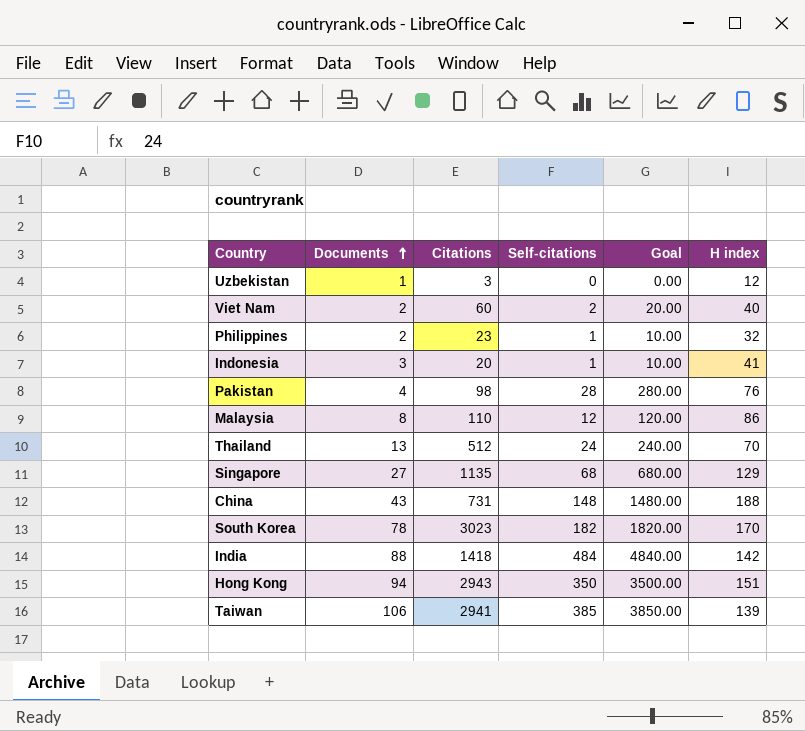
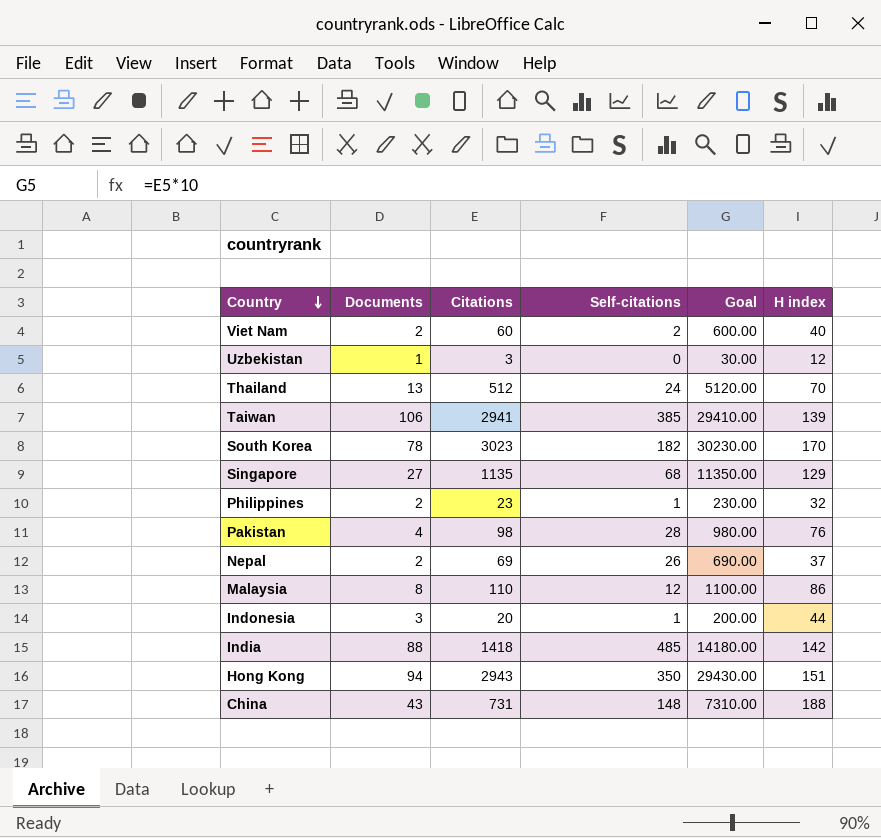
row order: Documents ascending -> Country descending
column Goal | formula: [Self-citations] * 10 -> [Citations] * 10
row Nepal: none -> 2 | 69 | 26 | 690.00 | 37
Indonesia | H index: 41 -> 44
India | Self-citations: 484 -> 485

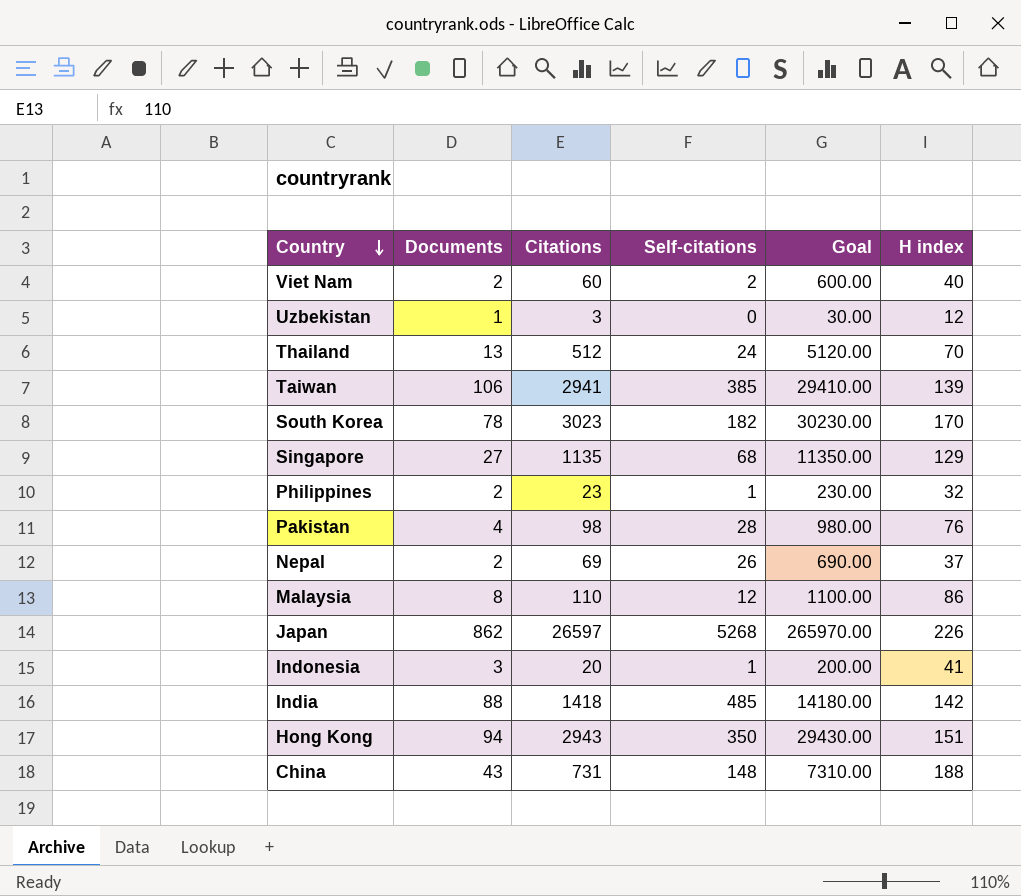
row Japan: none -> 862 | 26597 | 5268 | 265970.00 | 226
Indonesia | H index: 44 -> 41

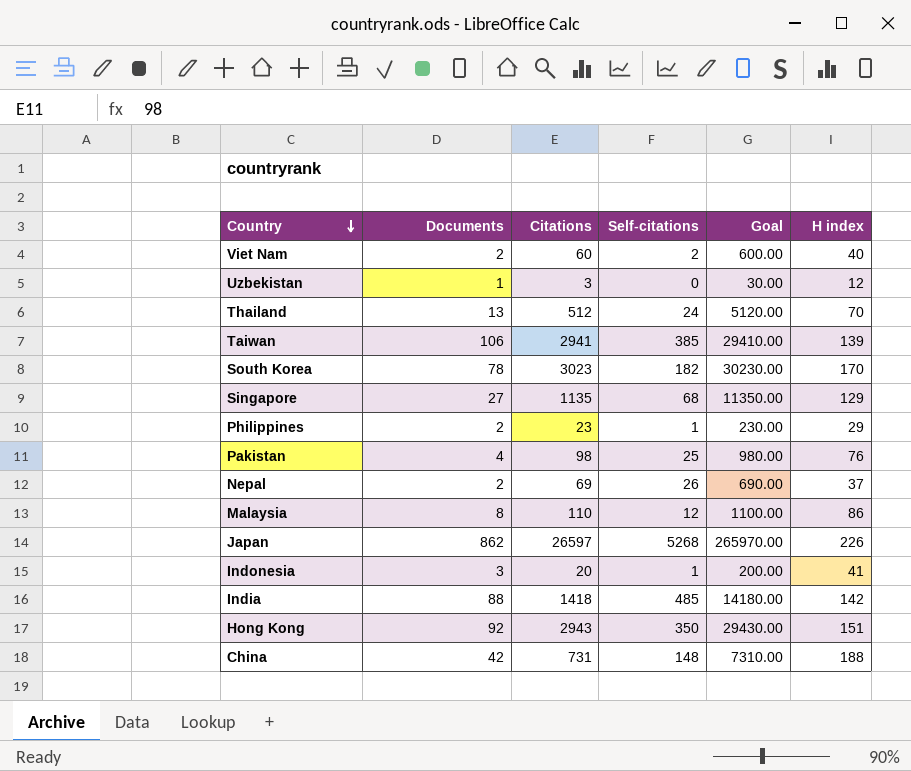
Philippines | H index: 32 -> 29
Pakistan | Self-citations: 28 -> 25
Hong Kong | Documents: 94 -> 92
China | Documents: 43 -> 42

